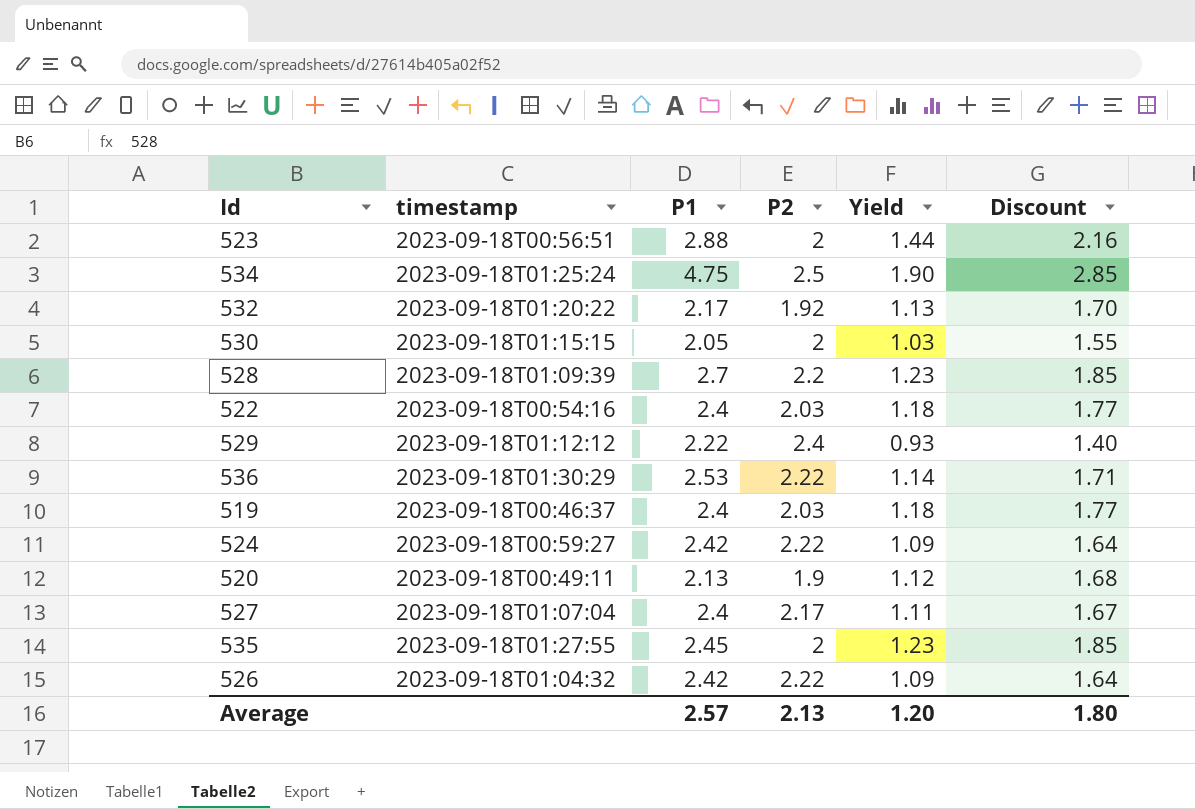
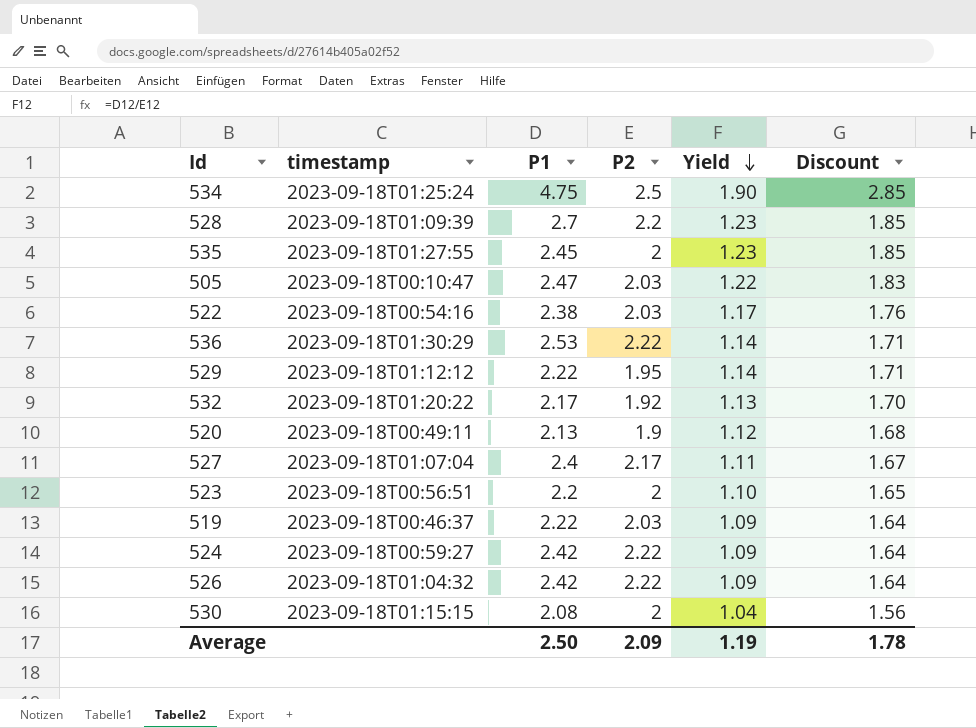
row order: none -> Yield descending
row 505: none -> 2023-09-18T00:10:47 | 2.47 | 2.03 | 1.22 | 1.83
522 | P1: 2.4 -> 2.38
522 | Yield: 1.18 -> 1.17
522 | Discount: 1.77 -> 1.76
529 | P2: 2.4 -> 1.95
529 | Yield: 0.93 -> 1.14
529 | Discount: 1.40 -> 1.71
523 | P1: 2.88 -> 2.2
523 | Yield: 1.44 -> 1.10
523 | Discount: 2.16 -> 1.65
519 | P1: 2.4 -> 2.22
519 | Yield: 1.18 -> 1.09
519 | Discount: 1.77 -> 1.64
530 | P1: 2.05 -> 2.08
530 | Yield: 1.03 -> 1.04
530 | Discount: 1.55 -> 1.56
Average | P1: 2.57 -> 2.50
Average | P2: 2.13 -> 2.09
Average | Yield: 1.20 -> 1.19
Average | Discount: 1.80 -> 1.78

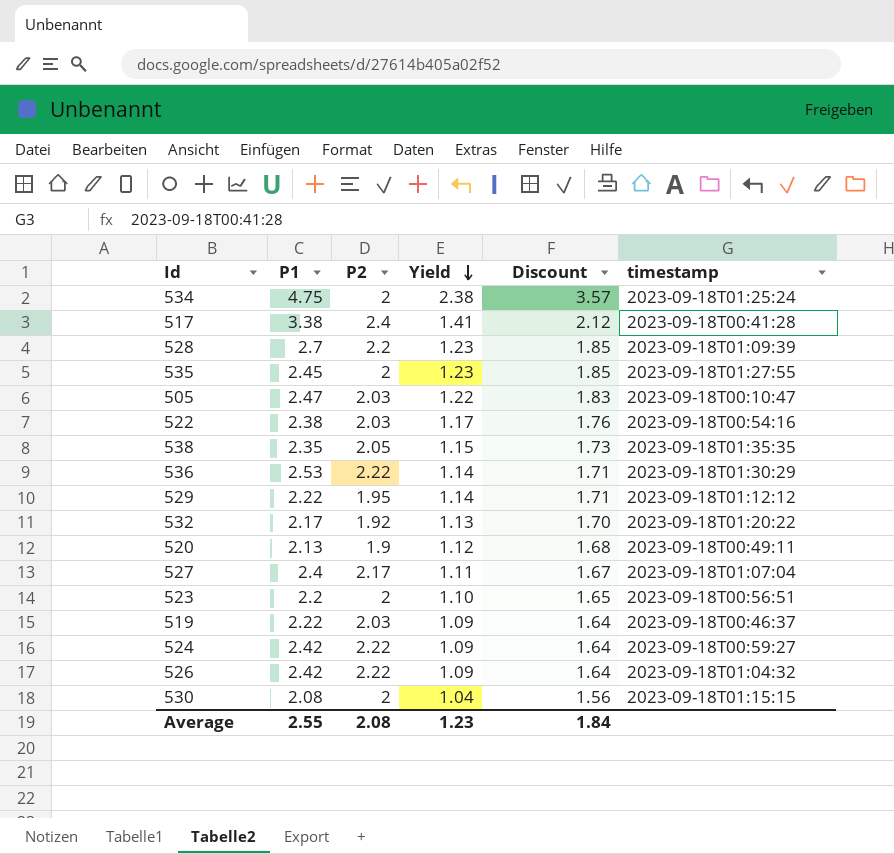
column timestamp | position: 2 -> 6
534 | P2: 2.5 -> 2
534 | Yield: 1.90 -> 2.38
534 | Discount: 2.85 -> 3.57
row 517: none -> 3.38 | 2.4 | 1.41 | 2.12 | 2023-09-18T00:41:28
row 538: none -> 2.35 | 2.05 | 1.15 | 1.73 | 2023-09-18T01:35:35
Average | P1: 2.50 -> 2.55
Average | P2: 2.09 -> 2.08
Average | Yield: 1.19 -> 1.23
Average | Discount: 1.78 -> 1.84

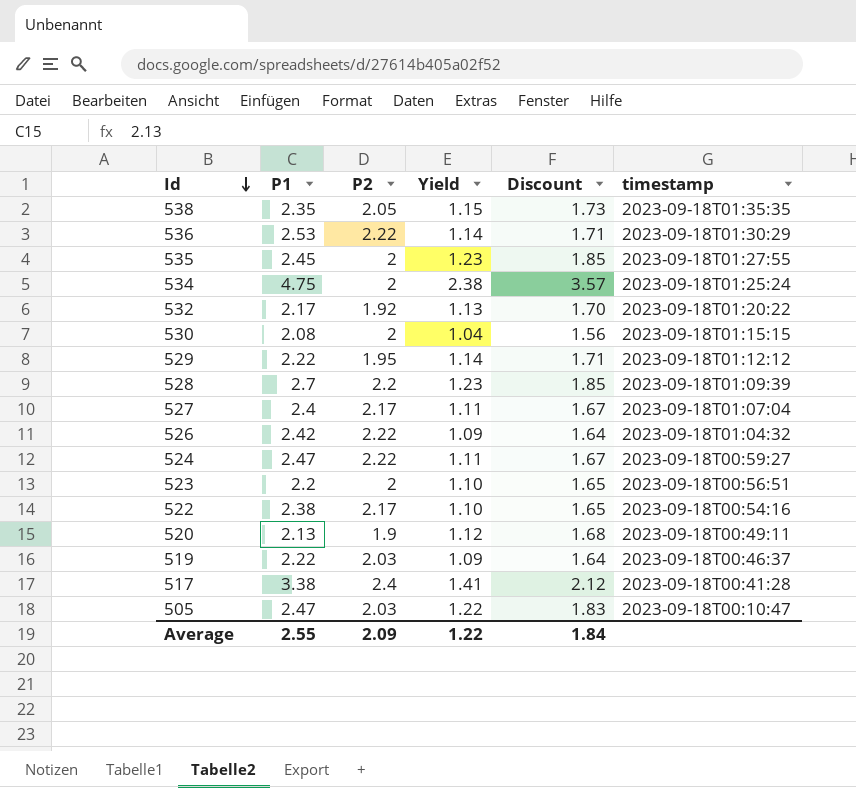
row order: Yield descending -> Id descending
524 | P1: 2.42 -> 2.47
524 | Yield: 1.09 -> 1.11
524 | Discount: 1.64 -> 1.67
522 | P2: 2.03 -> 2.17
522 | Yield: 1.17 -> 1.10
522 | Discount: 1.76 -> 1.65
Average | P2: 2.08 -> 2.09
Average | Yield: 1.23 -> 1.22

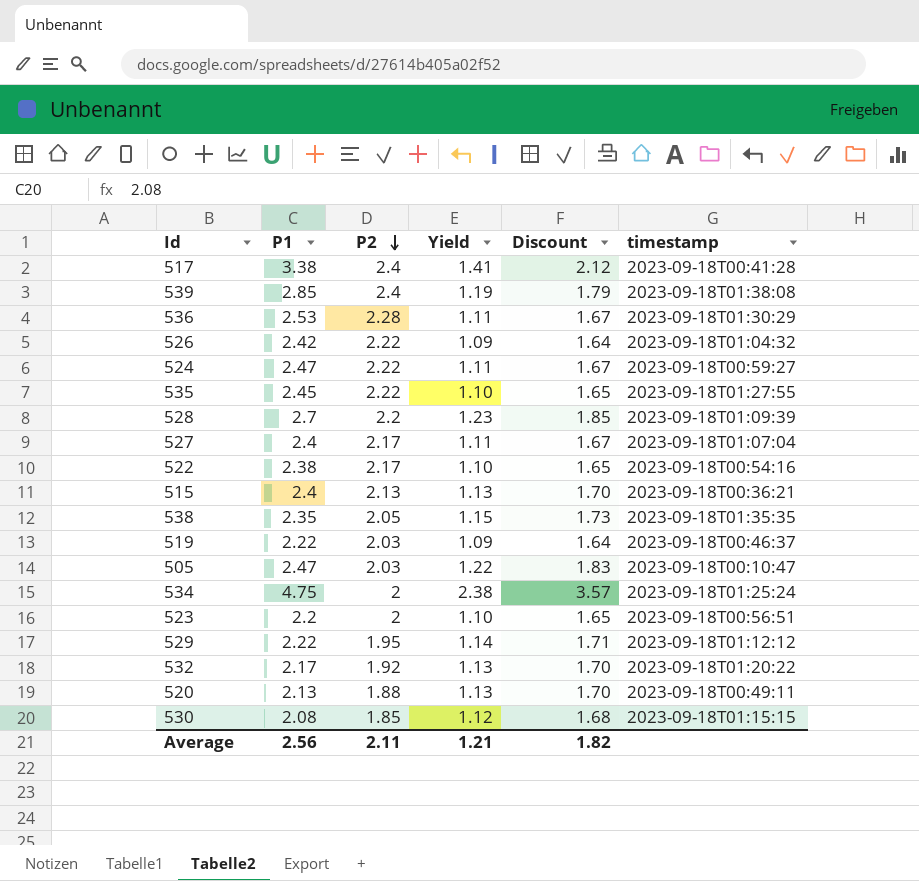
row order: Id descending -> P2 descending
row 539: none -> 2.85 | 2.4 | 1.19 | 1.79 | 2023-09-18T01:38:08
536 | P2: 2.22 -> 2.28
536 | Yield: 1.14 -> 1.11
536 | Discount: 1.71 -> 1.67
535 | P2: 2 -> 2.22
535 | Yield: 1.23 -> 1.10
535 | Discount: 1.85 -> 1.65
row 515: none -> 2.4 | 2.13 | 1.13 | 1.70 | 2023-09-18T00:36:21
520 | P2: 1.9 -> 1.88
520 | Yield: 1.12 -> 1.13
520 | Discount: 1.68 -> 1.70
530 | P2: 2 -> 1.85
530 | Yield: 1.04 -> 1.12
530 | Discount: 1.56 -> 1.68
Average | P1: 2.55 -> 2.56
Average | P2: 2.09 -> 2.11
Average | Yield: 1.22 -> 1.21
Average | Discount: 1.84 -> 1.82

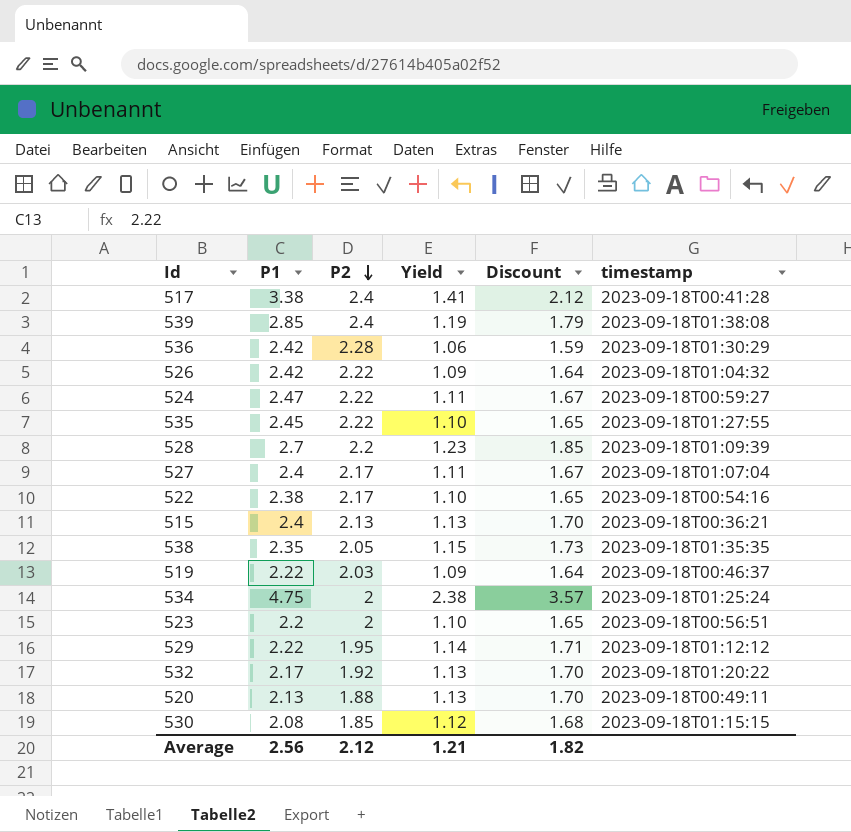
row 505: 2.47 | 2.03 | 1.22 | 1.83 | 2023-09-18T00:10:47 -> none
536 | P1: 2.53 -> 2.42
536 | Yield: 1.11 -> 1.06
536 | Discount: 1.67 -> 1.59
Average | P2: 2.11 -> 2.12

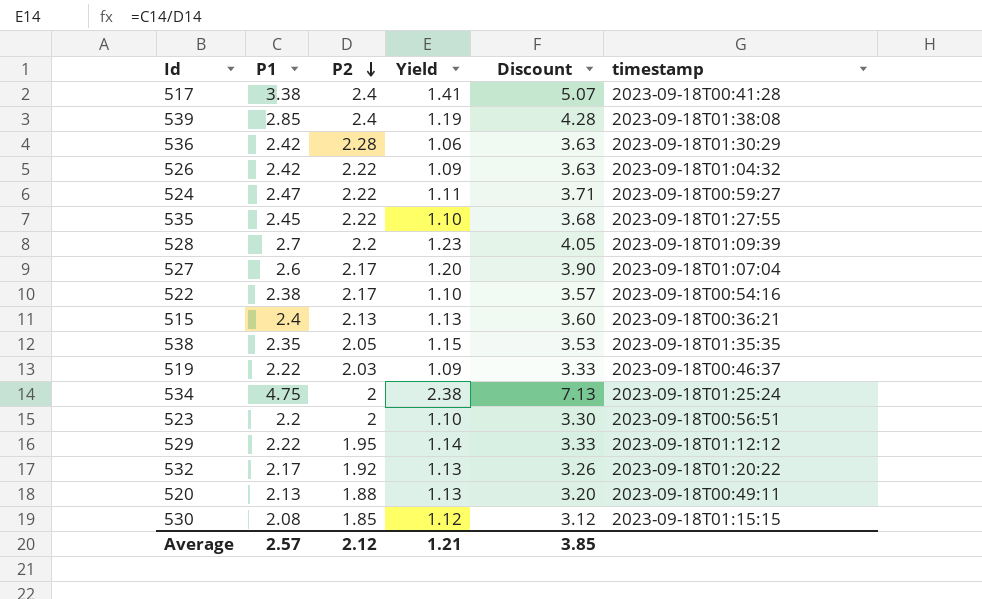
column Discount | formula: [Yield] * 1.5 -> [P1] * 1.5
527 | P1: 2.4 -> 2.6
527 | Yield: 1.11 -> 1.20
Average | P1: 2.56 -> 2.57
Average | Discount: 1.82 -> 3.85

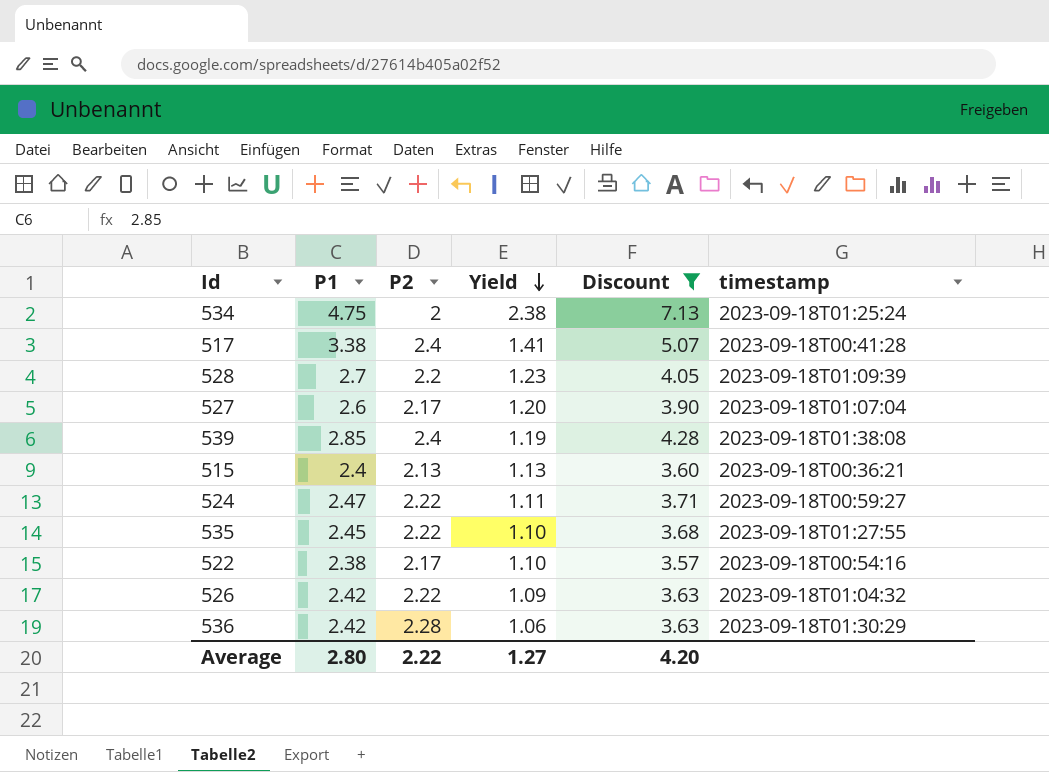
filter: none -> Discount >= 3.57
row order: P2 descending -> Yield descending
Average | P1: 2.57 -> 2.80
Average | P2: 2.12 -> 2.22
Average | Yield: 1.21 -> 1.27
Average | Discount: 3.85 -> 4.20

